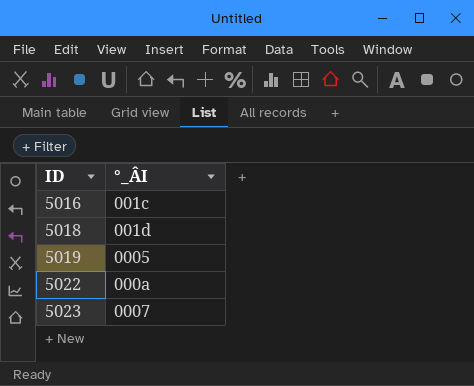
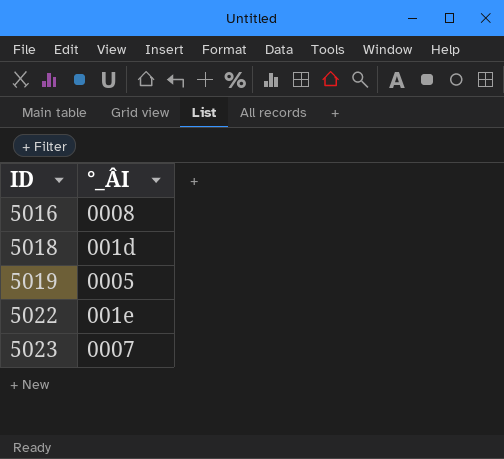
5016 | °_ÂI: 001c -> 0008
5022 | °_ÂI: 000a -> 001e

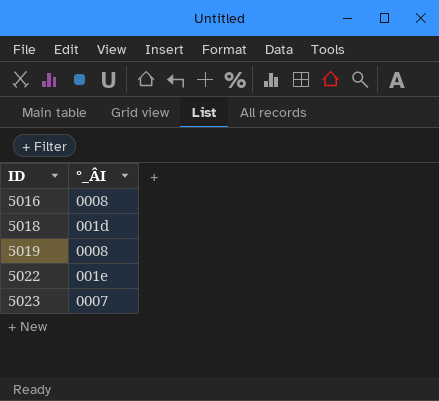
5019 | °_ÂI: 0005 -> 0008

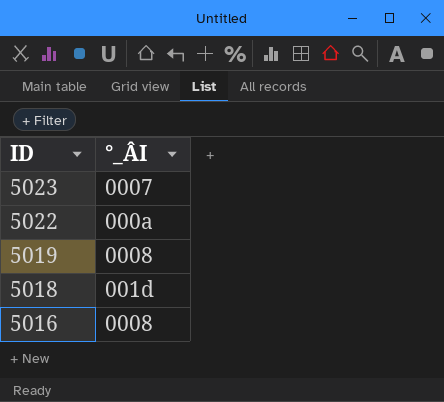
row order: ID ascending -> ID descending
5022 | °_ÂI: 001e -> 000a

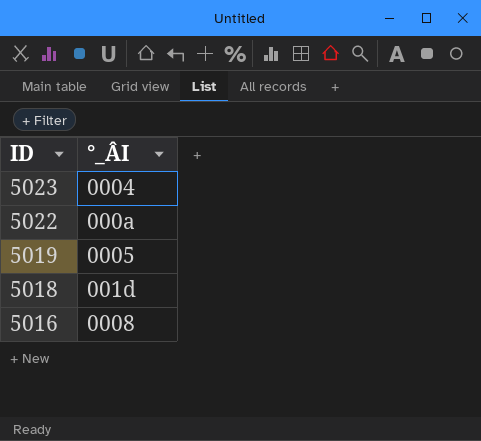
5023 | °_ÂI: 0007 -> 0004
5019 | °_ÂI: 0008 -> 0005

